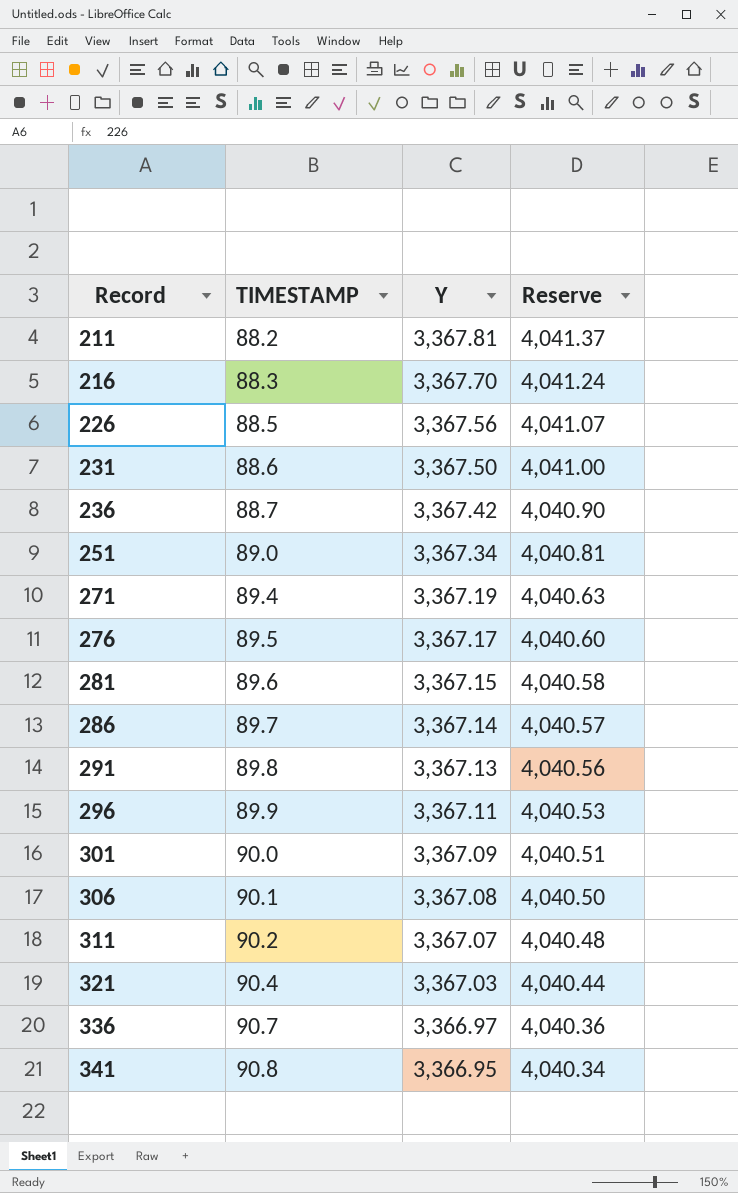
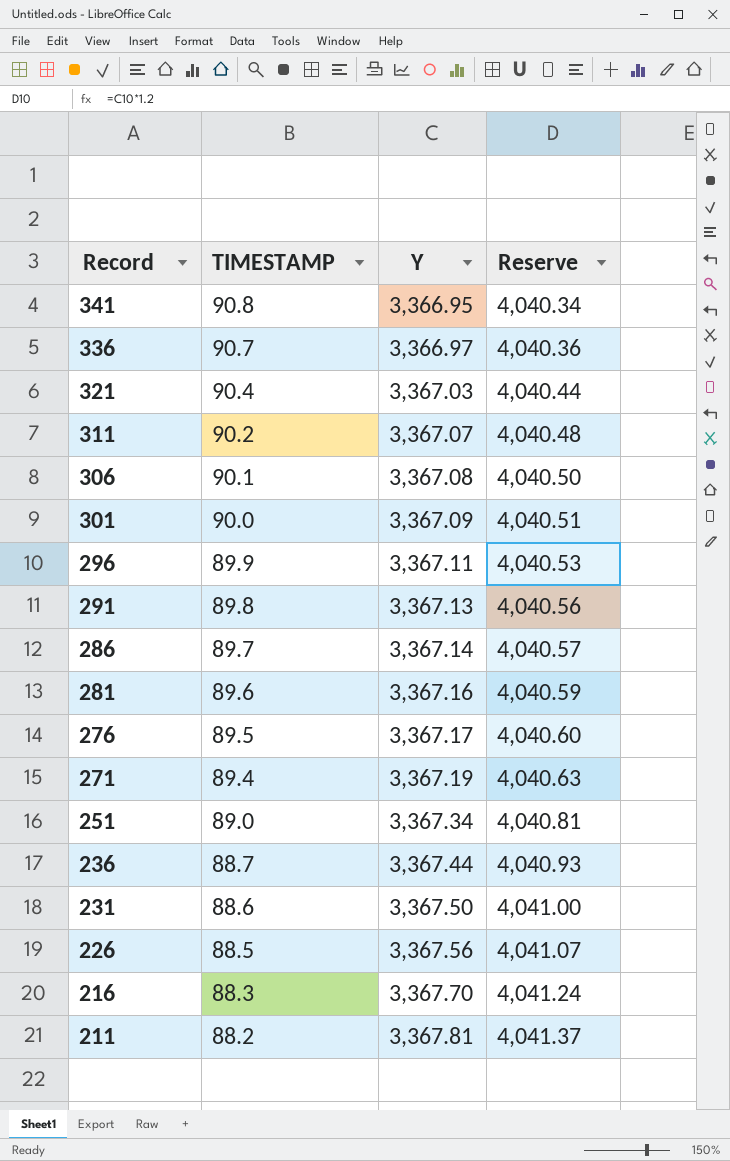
row order: Record ascending -> Record descending
281 | Y: 3,367.15 -> 3,367.16
281 | Reserve: 4,040.58 -> 4,040.59
236 | Y: 3,367.42 -> 3,367.44
236 | Reserve: 4,040.90 -> 4,040.93

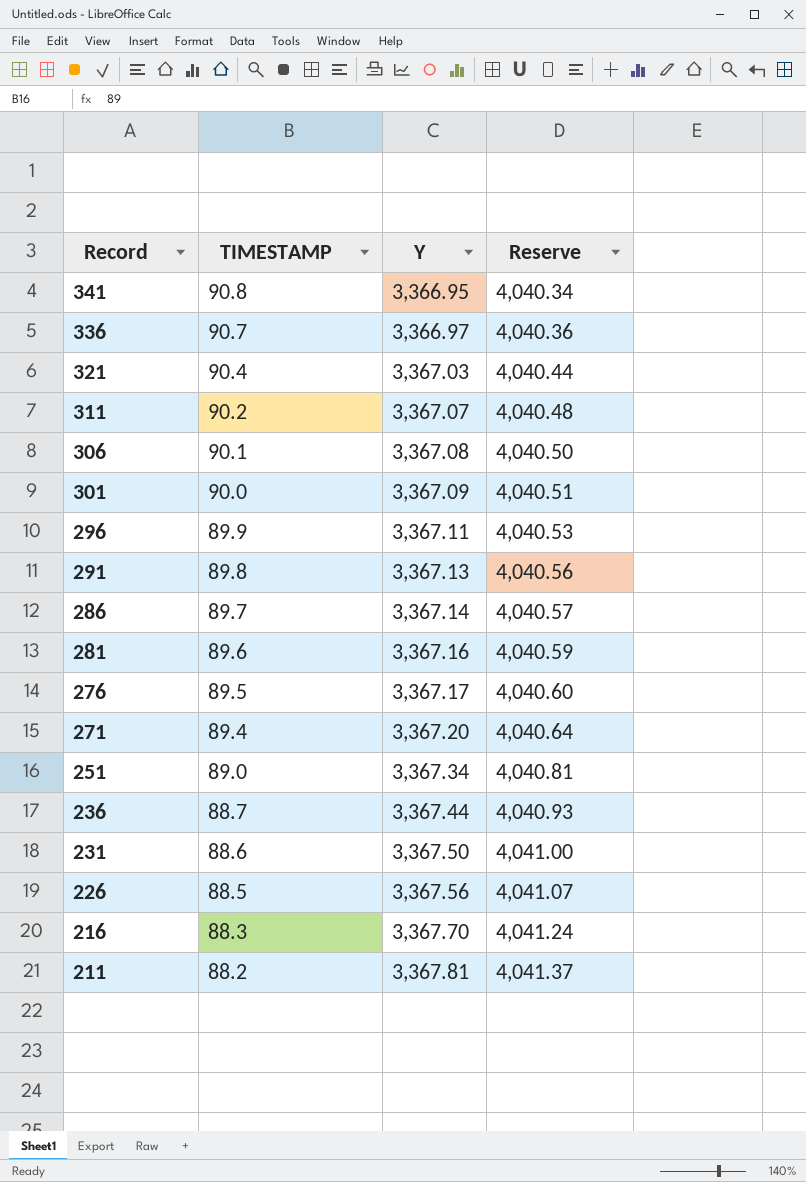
271 | Y: 3,367.19 -> 3,367.20
271 | Reserve: 4,040.63 -> 4,040.64

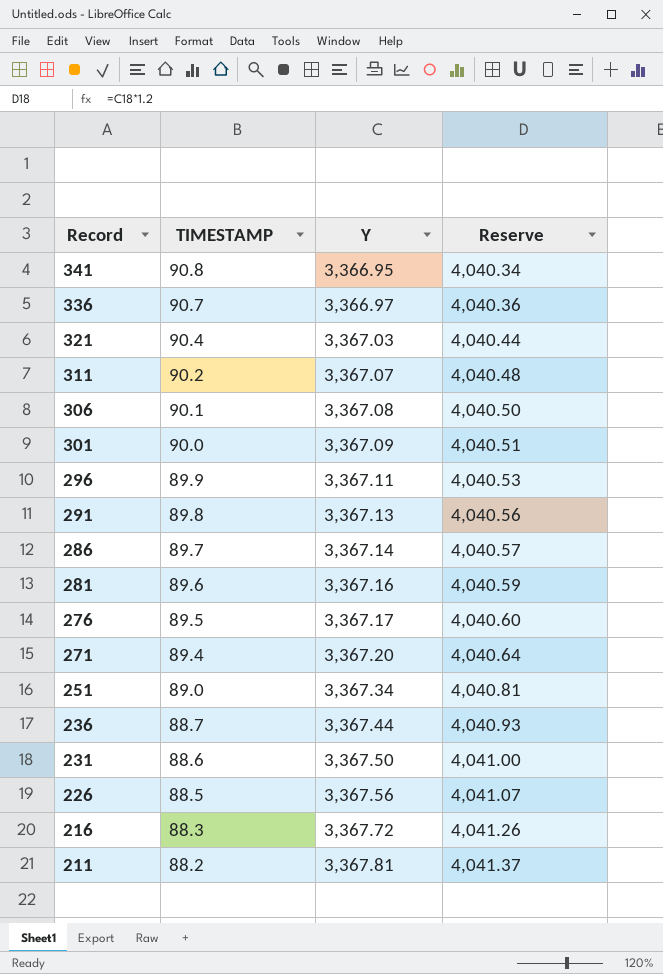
216 | Y: 3,367.70 -> 3,367.72
216 | Reserve: 4,041.24 -> 4,041.26

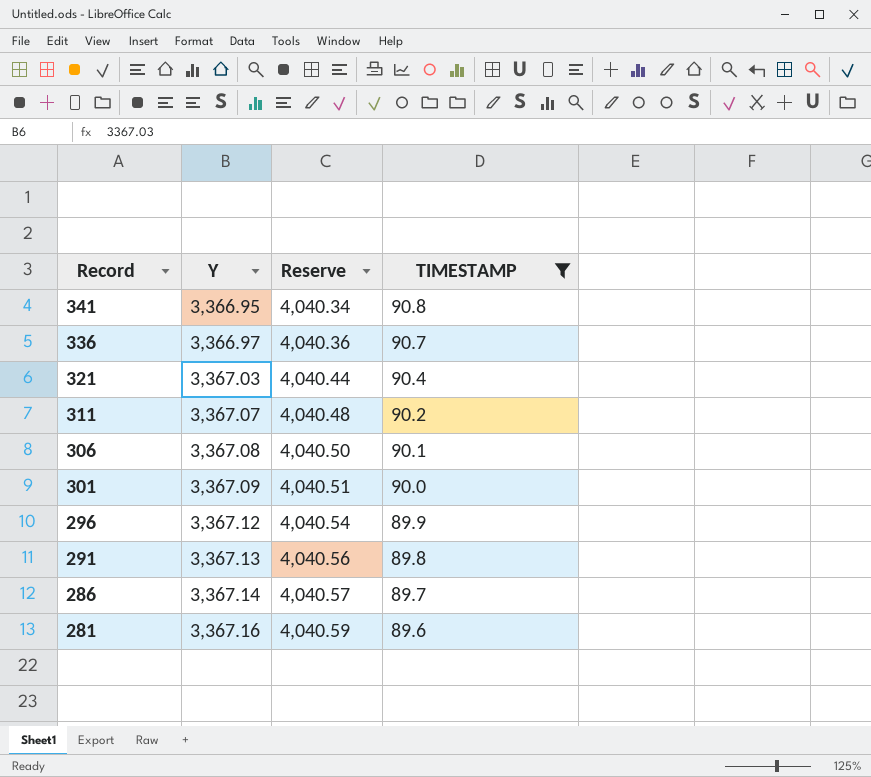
filter: none -> TIMESTAMP >= 89.6
column TIMESTAMP | position: 2 -> 4
296 | Y: 3,367.11 -> 3,367.12
296 | Reserve: 4,040.53 -> 4,040.54

